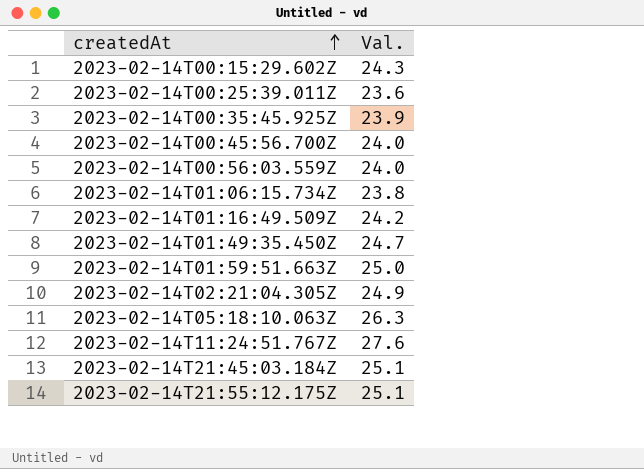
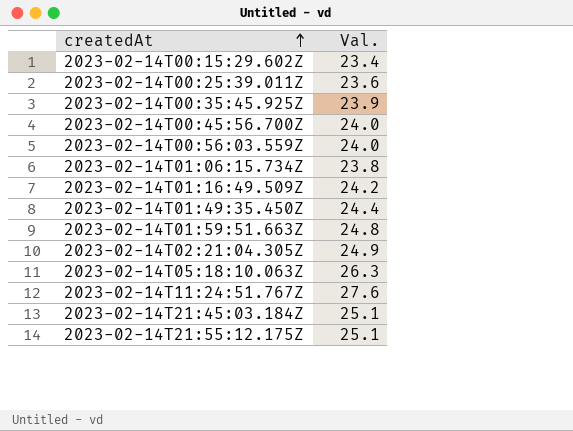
2023-02-14T00:15:29.602Z | Val.: 24.3 -> 23.4
2023-02-14T01:49:35.450Z | Val.: 24.7 -> 24.4
2023-02-14T01:59:51.663Z | Val.: 25.0 -> 24.8

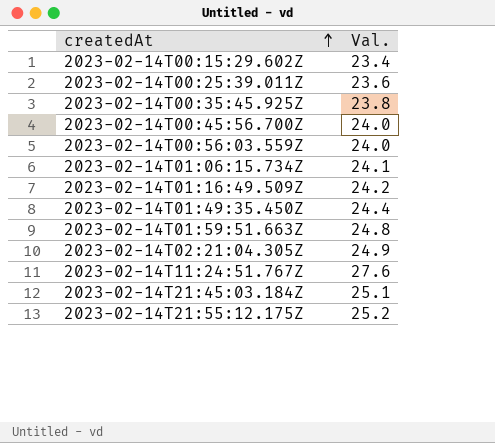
row 2023-02-14T05:18:10.063Z: 26.3 -> none
2023-02-14T00:35:45.925Z | Val.: 23.9 -> 23.8
2023-02-14T01:06:15.734Z | Val.: 23.8 -> 24.1
2023-02-14T21:55:12.175Z | Val.: 25.1 -> 25.2

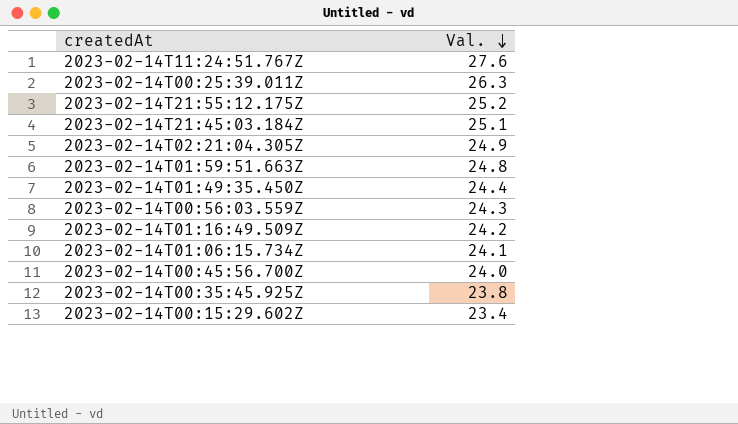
row order: createdAt ascending -> Val. descending
2023-02-14T00:25:39.011Z | Val.: 23.6 -> 26.3
2023-02-14T00:56:03.559Z | Val.: 24.0 -> 24.3

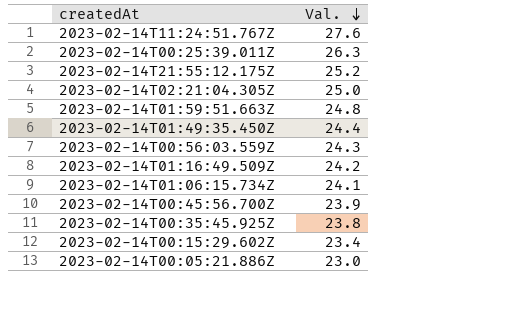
row 2023-02-14T21:45:03.184Z: 25.1 -> none
2023-02-14T02:21:04.305Z | Val.: 24.9 -> 25.0
2023-02-14T00:45:56.700Z | Val.: 24.0 -> 23.9
row 2023-02-14T00:05:21.886Z: none -> 23.0

